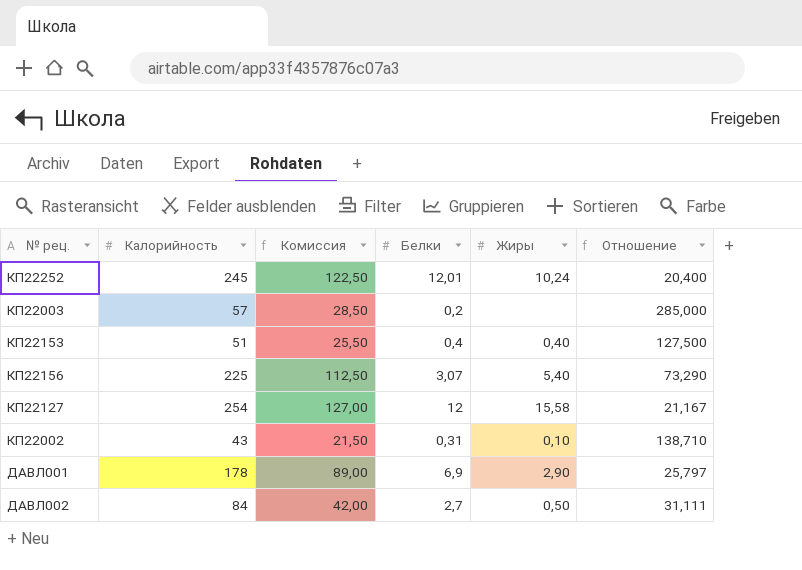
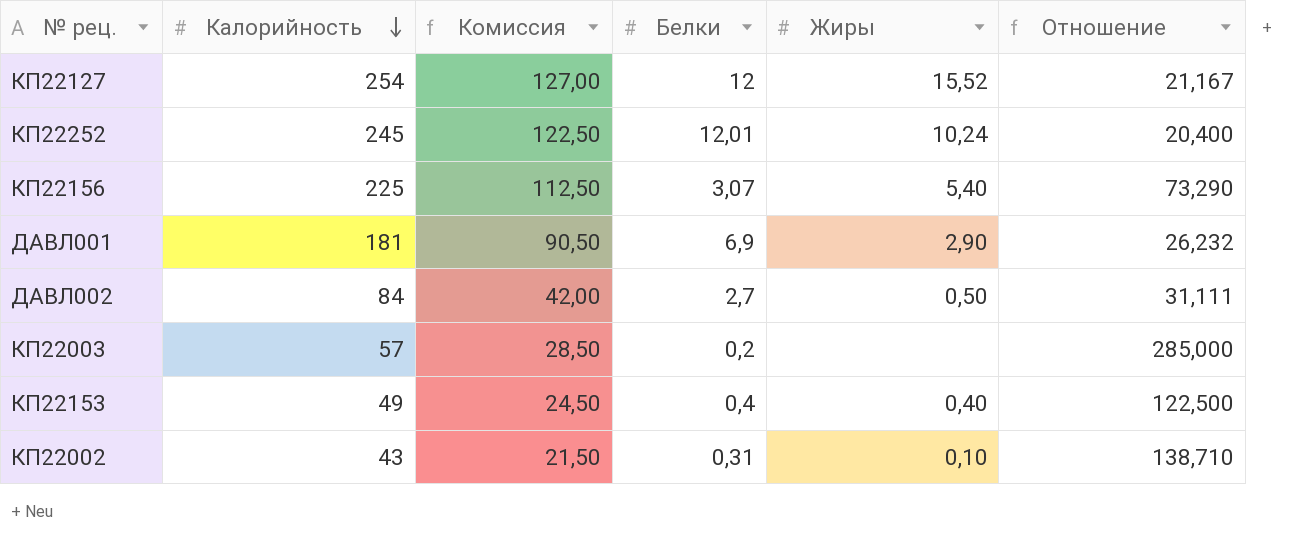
row order: none -> Калорийность descending
КП22127 | Жиры: 15,58 -> 15,52
ДАВЛ001 | Калорийность: 178 -> 181
ДАВЛ001 | Комиссия: 89,00 -> 90,50
ДАВЛ001 | Отношение: 25,797 -> 26,232
КП22153 | Калорийность: 51 -> 49
КП22153 | Комиссия: 25,50 -> 24,50
КП22153 | Отношение: 127,500 -> 122,500

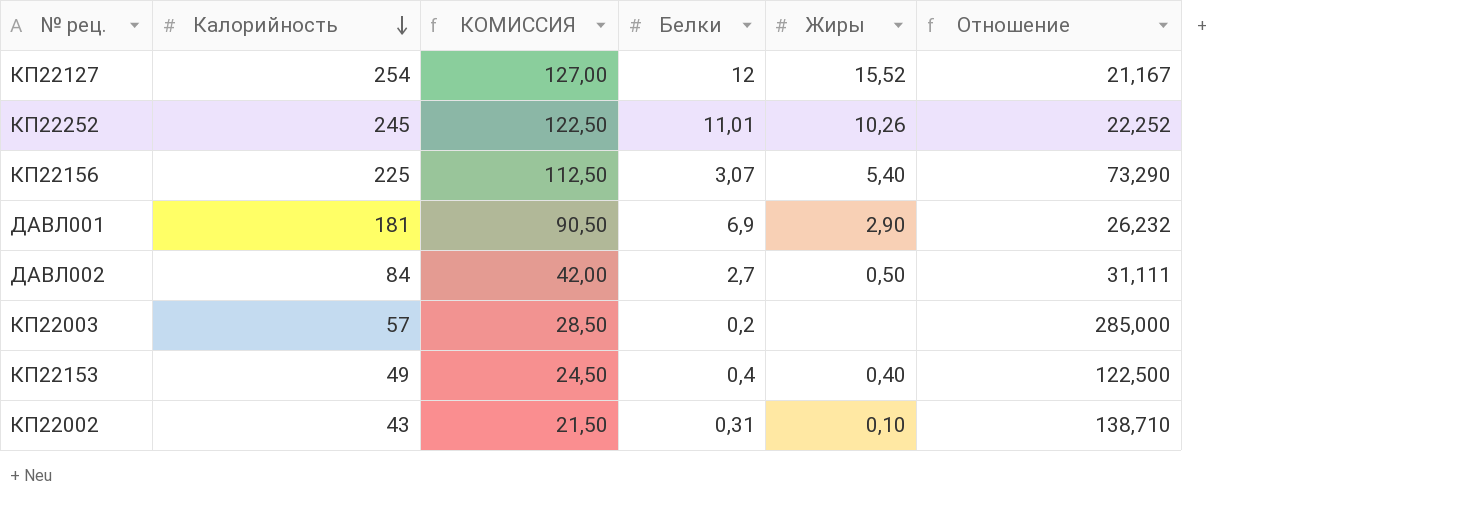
column name: Комиссия -> КОМИССИЯ
КП22252 | Белки: 12,01 -> 11,01
КП22252 | Жиры: 10,24 -> 10,26
КП22252 | Отношение: 20,400 -> 22,252

